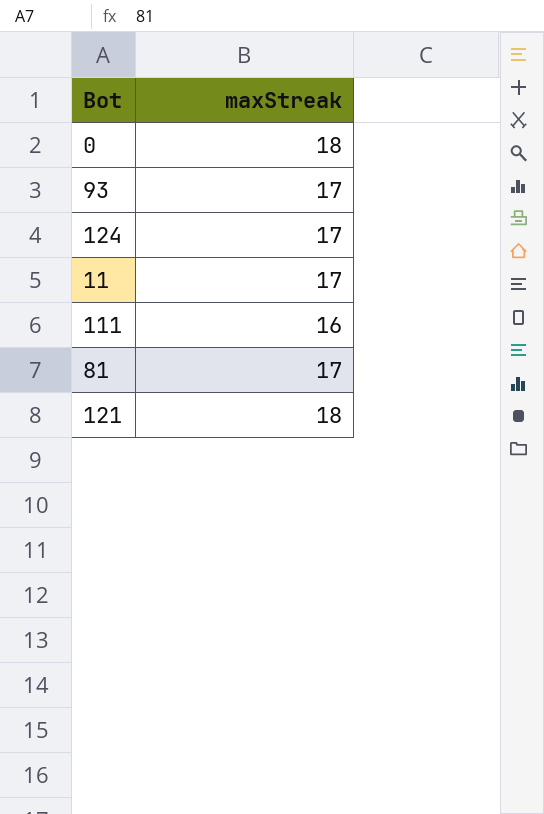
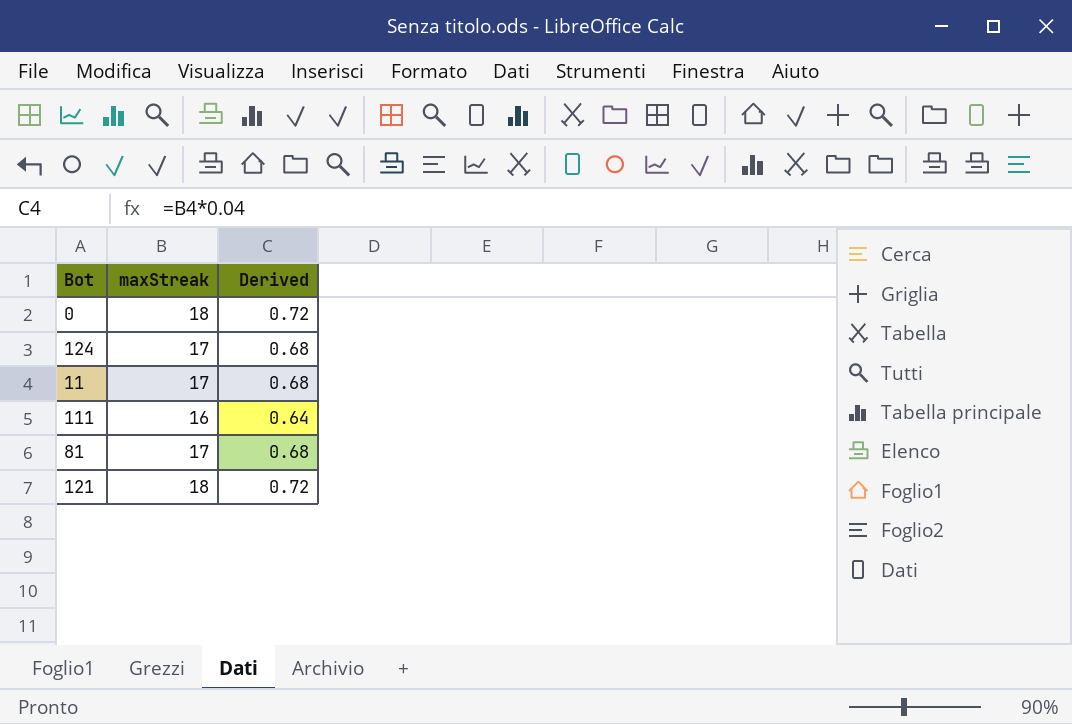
column Derived | formula: none -> [maxStreak] * 0.04
row 93: 17 -> none

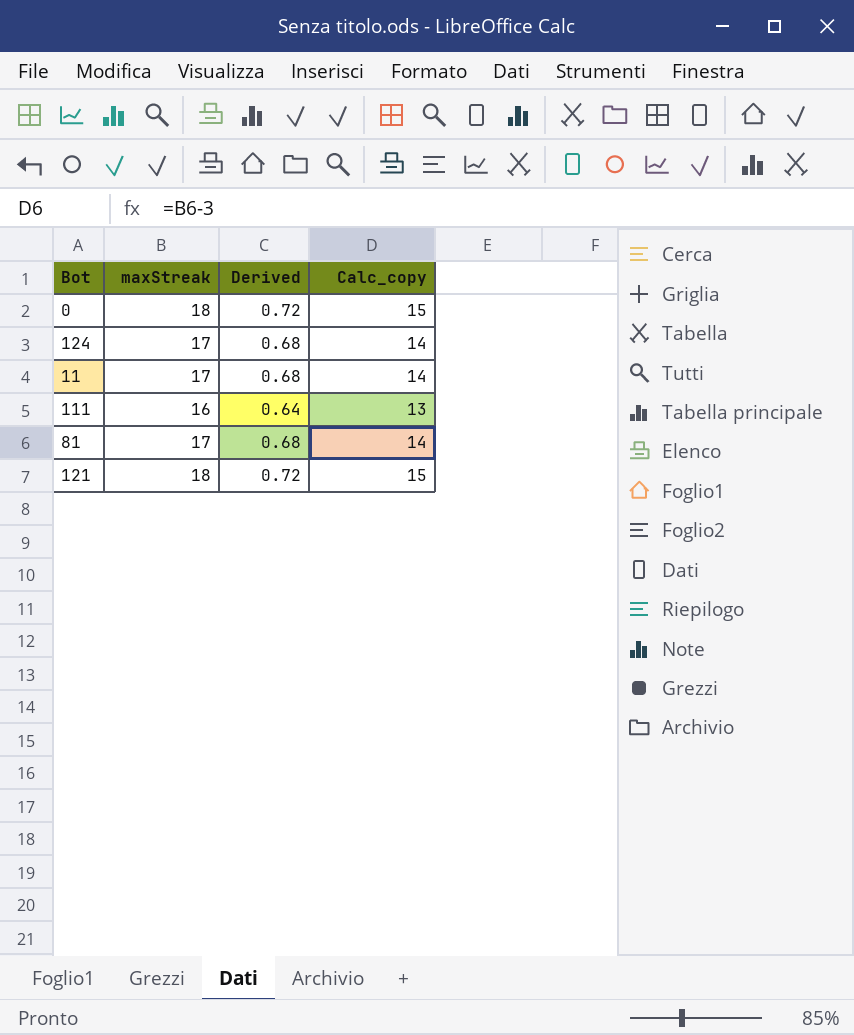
column Calc_copy | formula: none -> [maxStreak] - 3

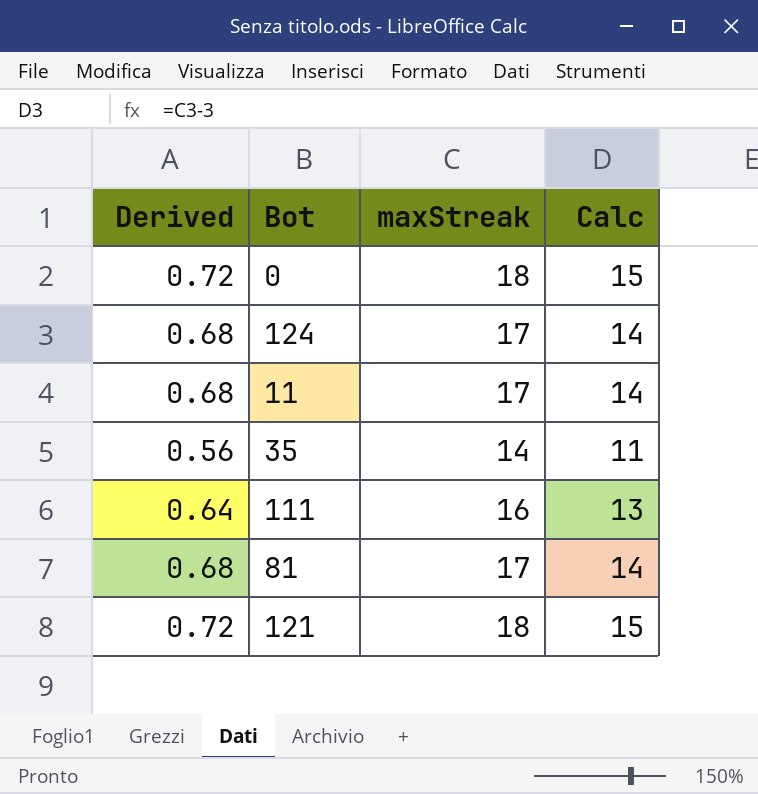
column Derived | position: 3 -> 1
column name: Calc_copy -> Calc
row 35: none -> 0.56 | 14 | 11

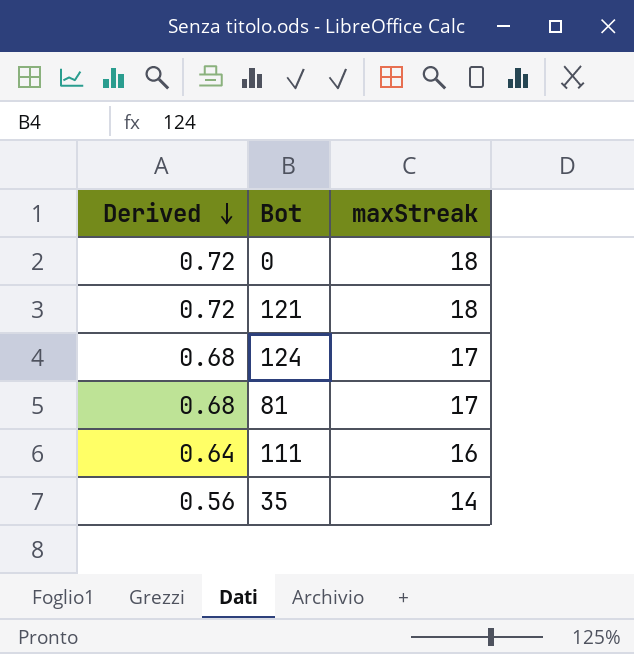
row order: none -> Derived descending
column Calc | formula: [maxStreak] - 3 -> none
row 11: 0.68 | 17 | 14 -> none

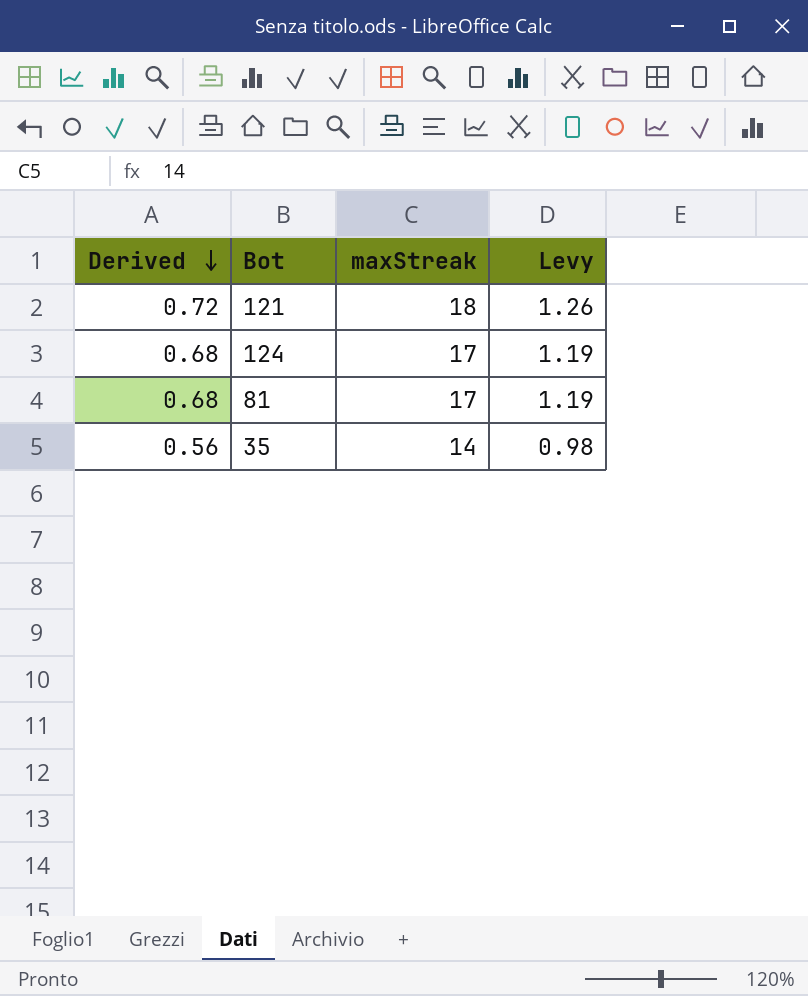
column Levy | formula: none -> [maxStreak] * 0.07
row 0: 0.72 | 18 -> none
row 111: 0.64 | 16 -> none

